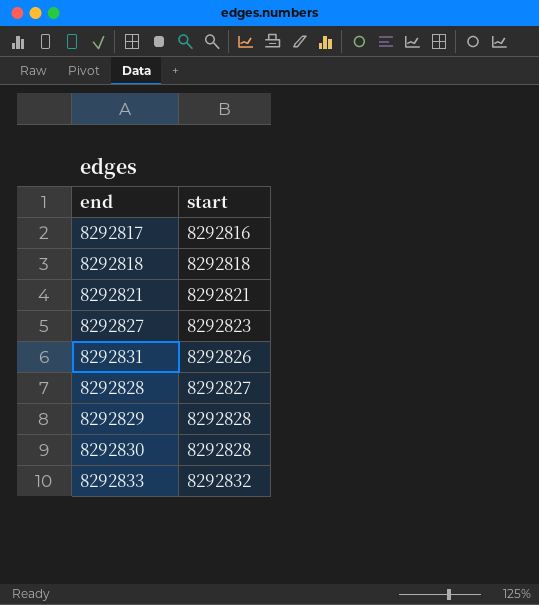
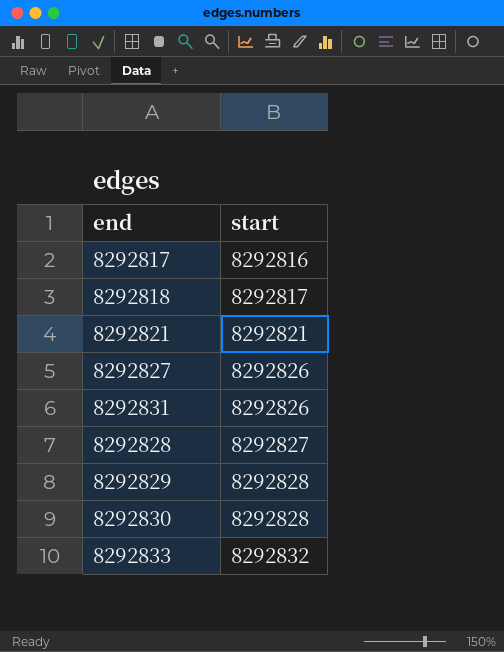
8292818 | start: 8292818 -> 8292817
8292827 | start: 8292823 -> 8292826

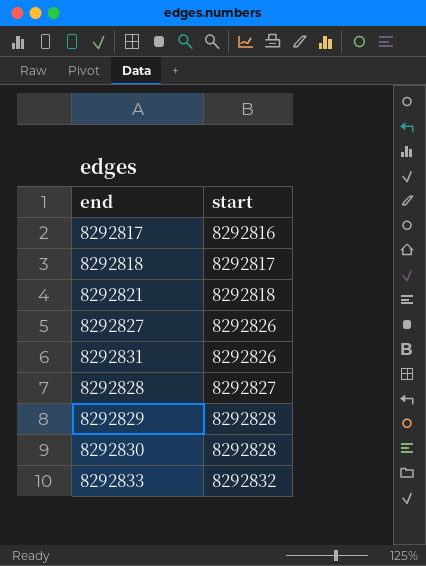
8292821 | start: 8292821 -> 8292818

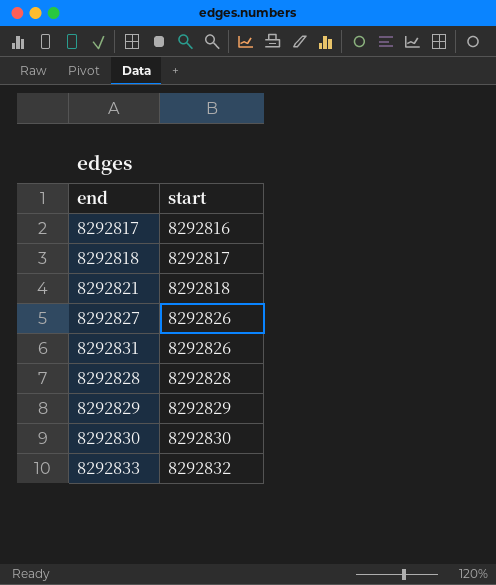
8292828 | start: 8292827 -> 8292828
8292829 | start: 8292828 -> 8292829
8292830 | start: 8292828 -> 8292830

